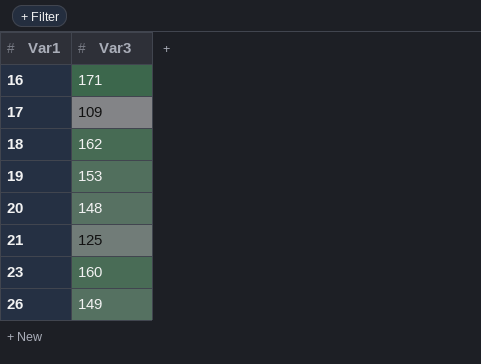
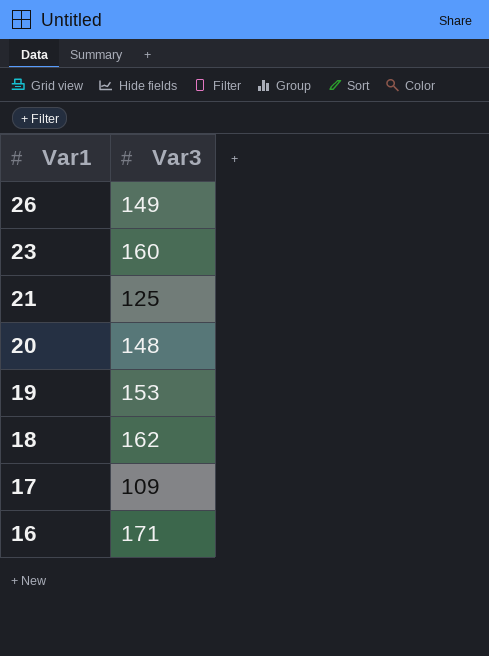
row order: Var1 ascending -> Var1 descending

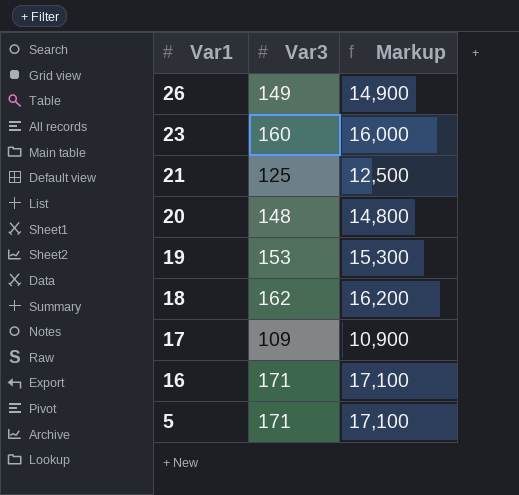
column Markup | formula: none -> [Var3] * 100
row 5: none -> 171 | 17,100

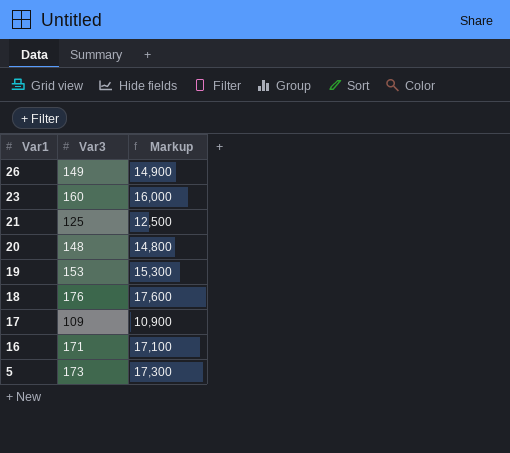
18 | Var3: 162 -> 176
18 | Markup: 16,200 -> 17,600
5 | Var3: 171 -> 173
5 | Markup: 17,100 -> 17,300

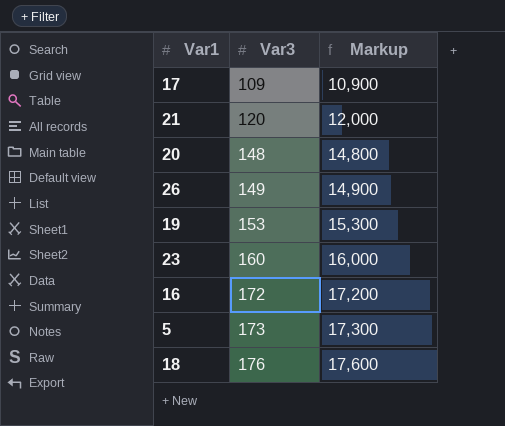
row order: Var1 descending -> Var3 ascending
21 | Var3: 125 -> 120
21 | Markup: 12,500 -> 12,000
16 | Var3: 171 -> 172
16 | Markup: 17,100 -> 17,200

